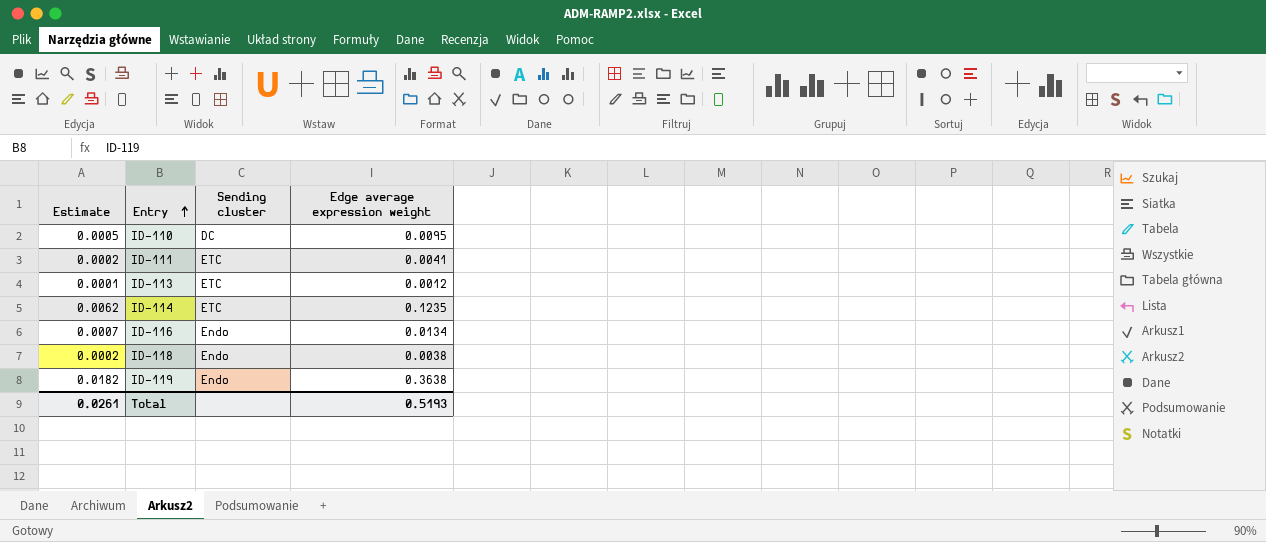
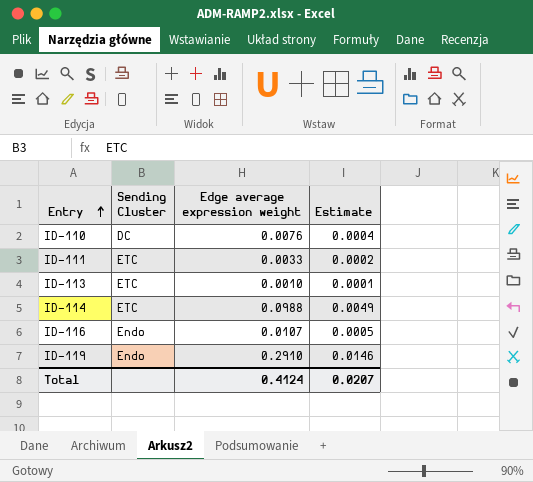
column name: Sending cluster -> Sending Cluster
column Estimate | position: 1 -> 4
row ID-118: 0.0002 | Endo | 0.0038 -> none
ID-110 | Edge average expression weight: 0.0095 -> 0.0076
ID-110 | Estimate: 0.0005 -> 0.0004
ID-111 | Edge average expression weight: 0.0041 -> 0.0033
ID-113 | Edge average expression weight: 0.0012 -> 0.0010
ID-114 | Edge average expression weight: 0.1235 -> 0.0988
ID-114 | Estimate: 0.0062 -> 0.0049
ID-116 | Edge average expression weight: 0.0134 -> 0.0107
ID-116 | Estimate: 0.0007 -> 0.0005
ID-119 | Edge average expression weight: 0.3638 -> 0.2910
ID-119 | Estimate: 0.0182 -> 0.0146
Total | Edge average expression weight: 0.5193 -> 0.4124
Total | Estimate: 0.0261 -> 0.0207

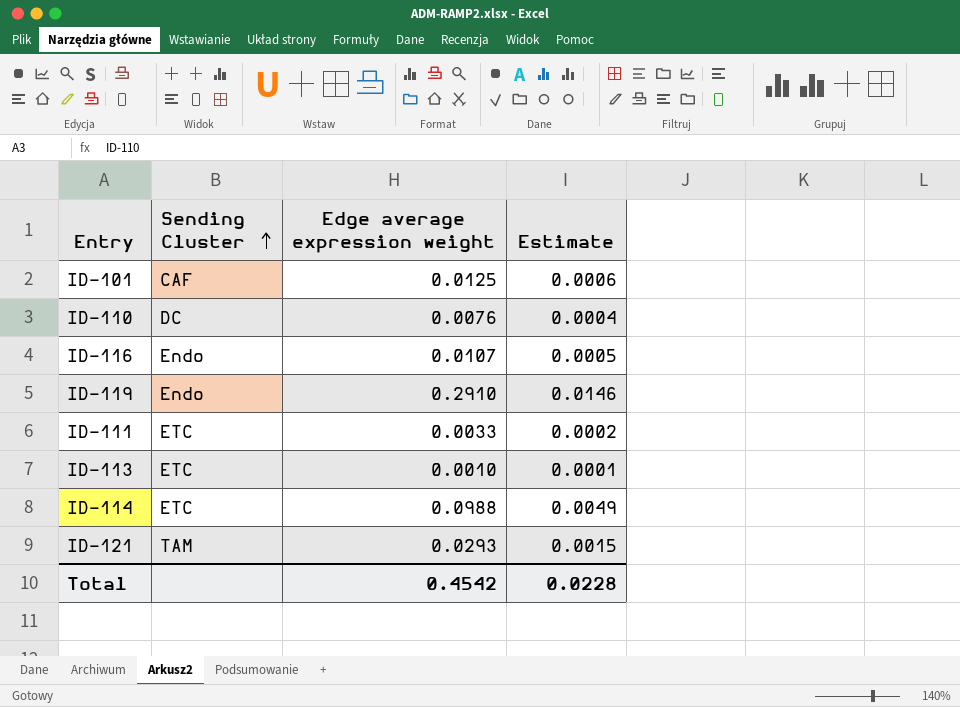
row order: Entry ascending -> Sending Cluster ascending
row ID-101: none -> CAF | 0.0125 | 0.0006
row ID-121: none -> TAM | 0.0293 | 0.0015
Total | Edge average expression weight: 0.4124 -> 0.4542
Total | Estimate: 0.0207 -> 0.0228

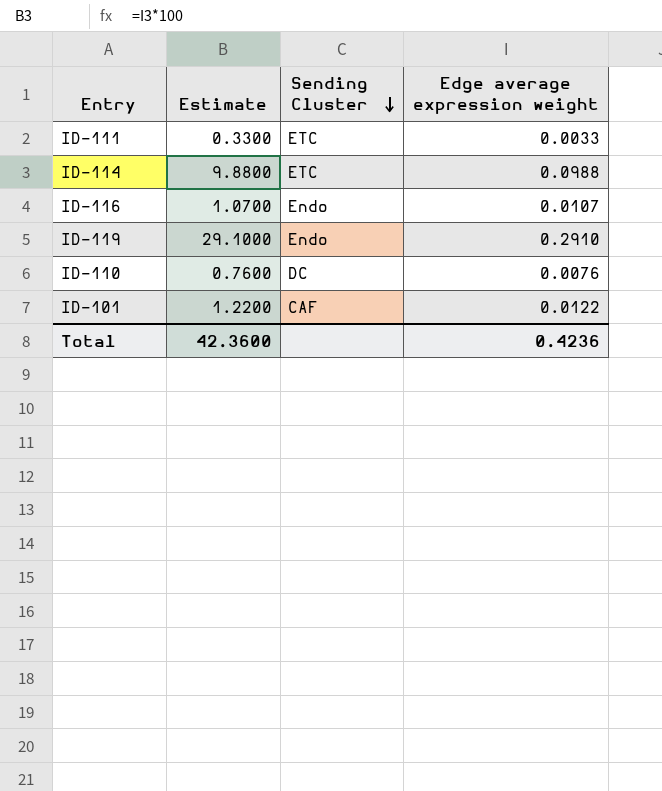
row order: Sending Cluster ascending -> Sending Cluster descending
column Estimate | formula: [Edge average expression weight] * 0.05 -> [Edge average expression weight] * 100
column Estimate | position: 4 -> 2
row ID-113: ETC | 0.0010 | 0.0001 -> none
row ID-121: TAM | 0.0293 | 0.0015 -> none
ID-101 | Edge average expression weight: 0.0125 -> 0.0122
Total | Estimate: 0.0228 -> 42.3600
Total | Edge average expression weight: 0.4542 -> 0.4236

